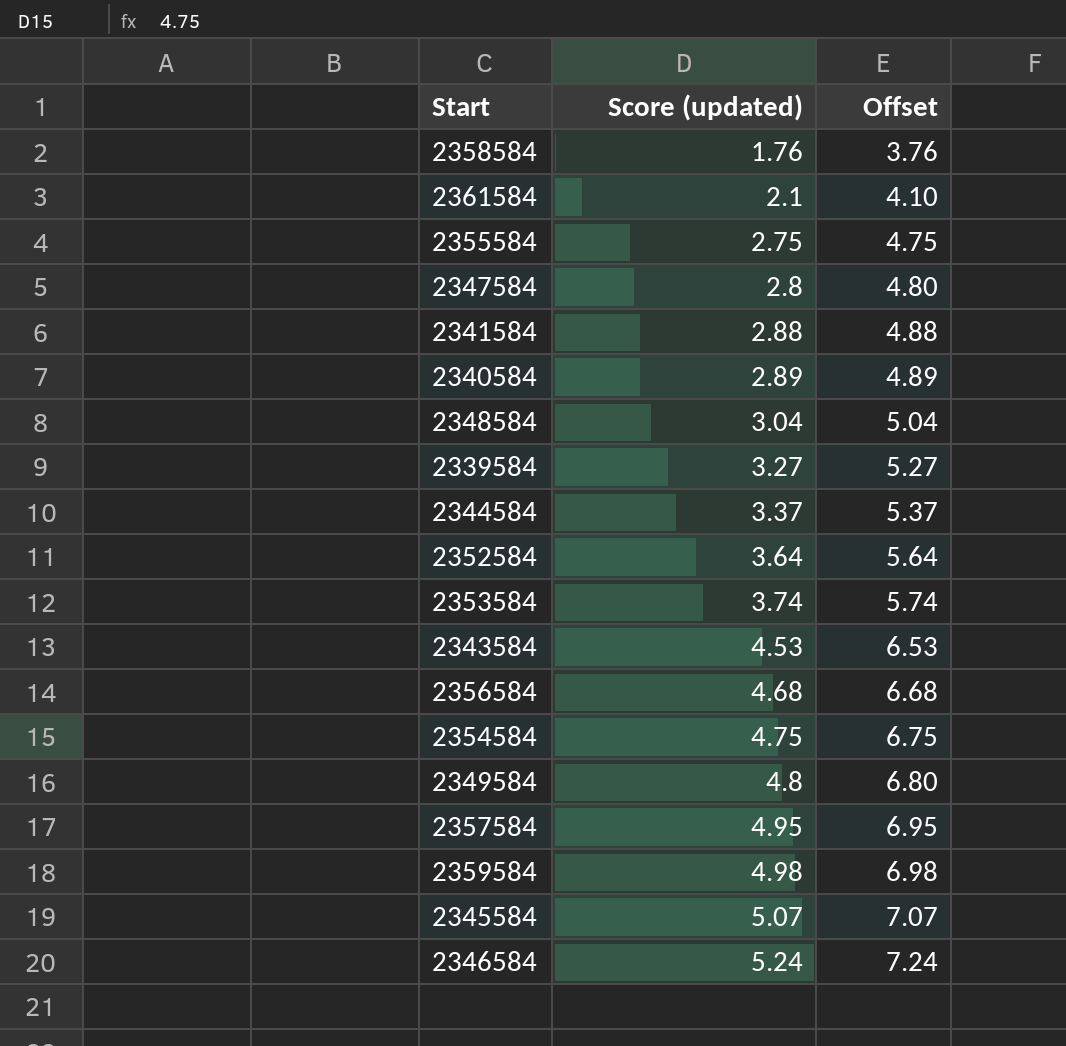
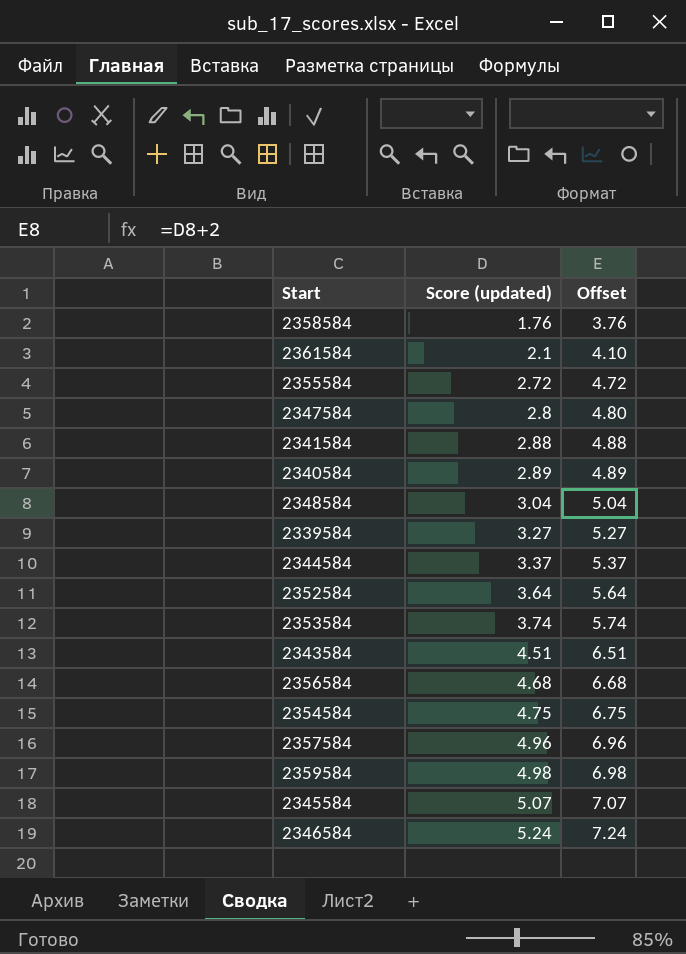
row 2349584: 4.8 | 6.80 -> none
2355584 | Score (updated): 2.75 -> 2.72
2355584 | Offset: 4.75 -> 4.72
2343584 | Score (updated): 4.53 -> 4.51
2343584 | Offset: 6.53 -> 6.51
2357584 | Score (updated): 4.95 -> 4.96
2357584 | Offset: 6.95 -> 6.96

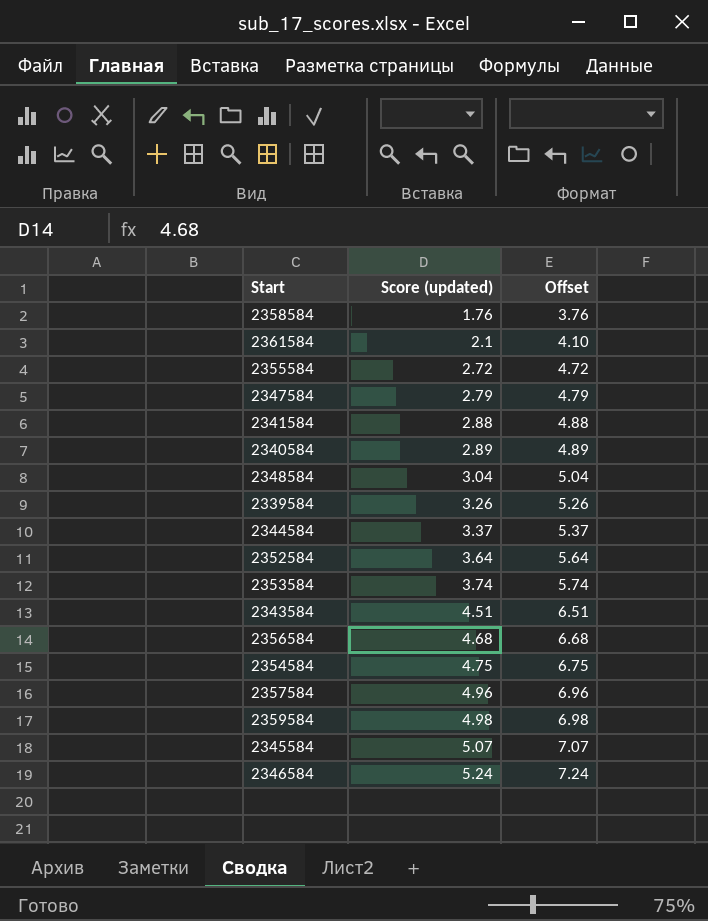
2347584 | Score (updated): 2.8 -> 2.79
2347584 | Offset: 4.80 -> 4.79
2339584 | Score (updated): 3.27 -> 3.26
2339584 | Offset: 5.27 -> 5.26

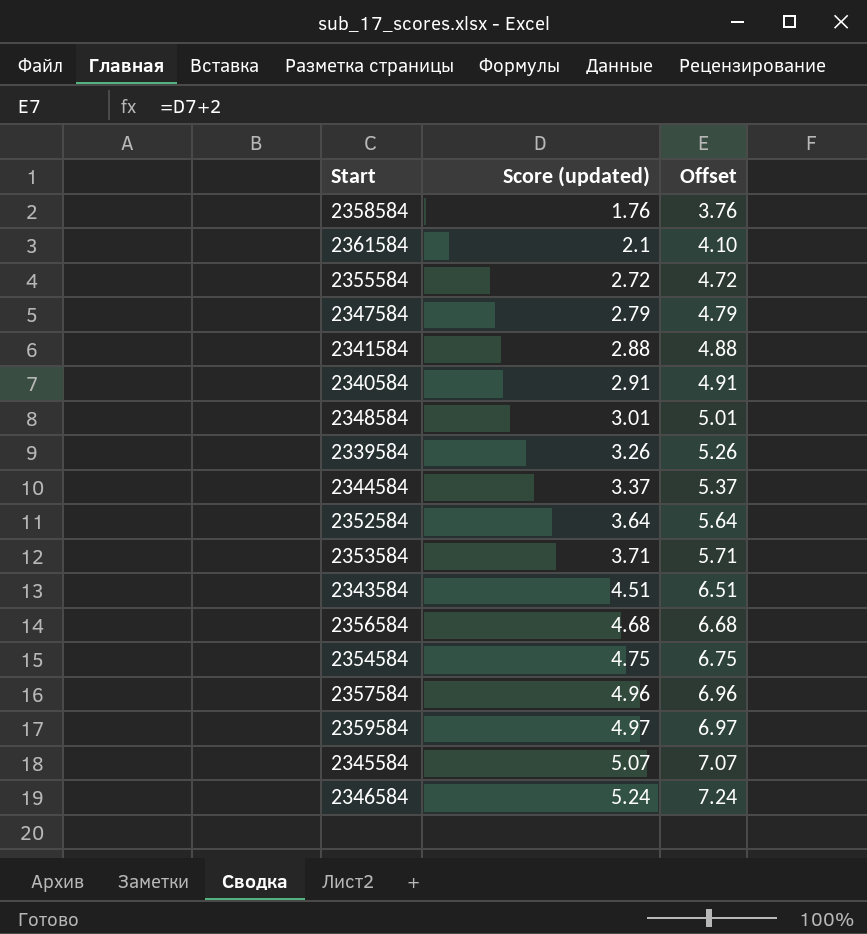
2340584 | Score (updated): 2.89 -> 2.91
2340584 | Offset: 4.89 -> 4.91
2348584 | Score (updated): 3.04 -> 3.01
2348584 | Offset: 5.04 -> 5.01
2353584 | Score (updated): 3.74 -> 3.71
2353584 | Offset: 5.74 -> 5.71
2359584 | Score (updated): 4.98 -> 4.97
2359584 | Offset: 6.98 -> 6.97

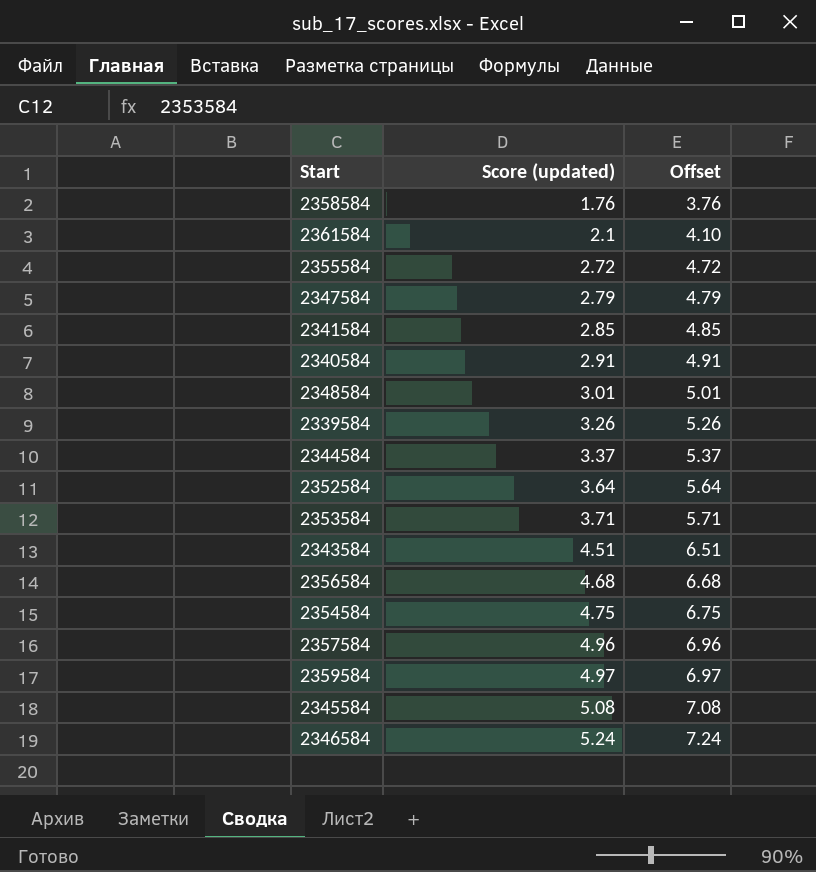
2341584 | Score (updated): 2.88 -> 2.85
2341584 | Offset: 4.88 -> 4.85
2345584 | Score (updated): 5.07 -> 5.08
2345584 | Offset: 7.07 -> 7.08

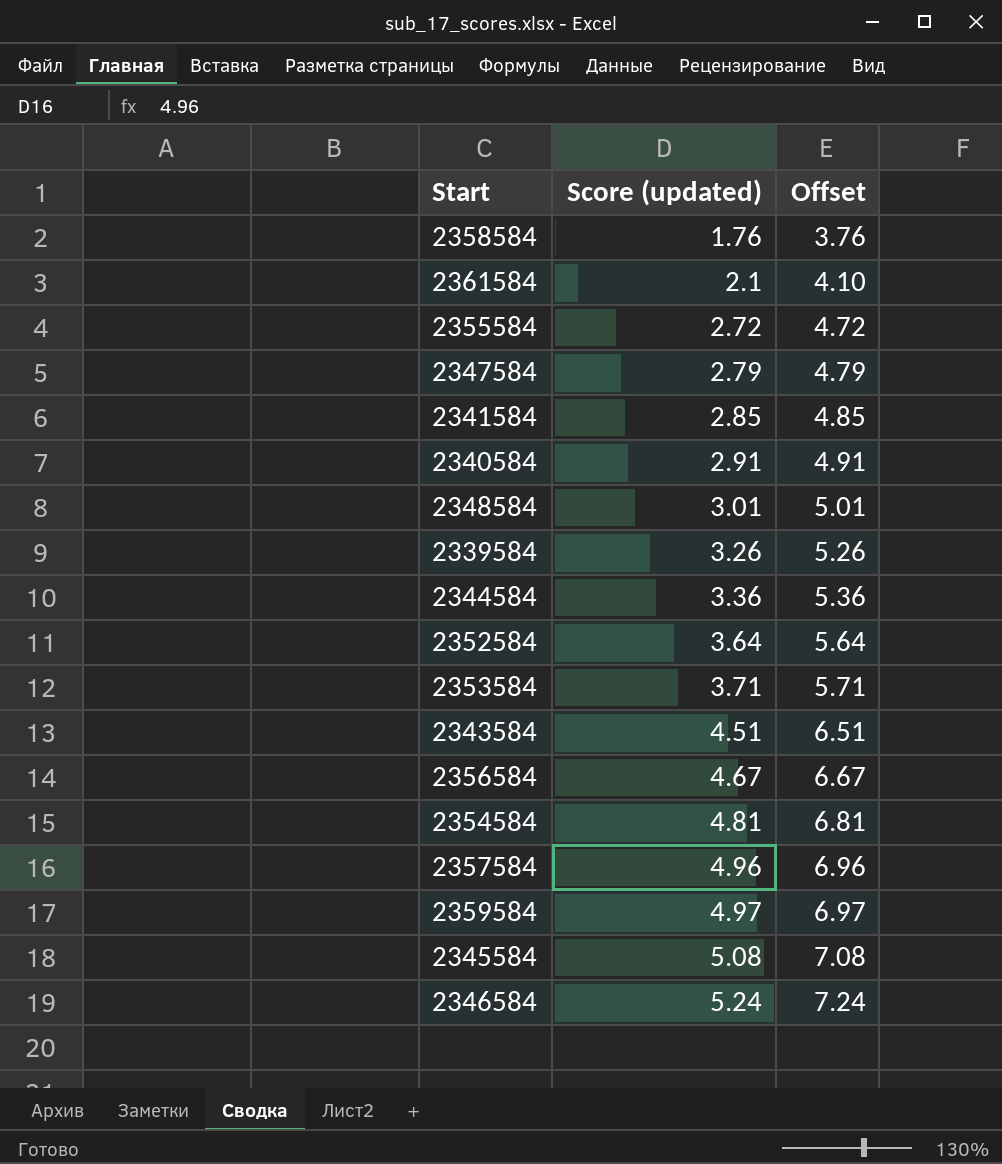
2344584 | Score (updated): 3.37 -> 3.36
2344584 | Offset: 5.37 -> 5.36
2356584 | Score (updated): 4.68 -> 4.67
2356584 | Offset: 6.68 -> 6.67
2354584 | Score (updated): 4.75 -> 4.81
2354584 | Offset: 6.75 -> 6.81

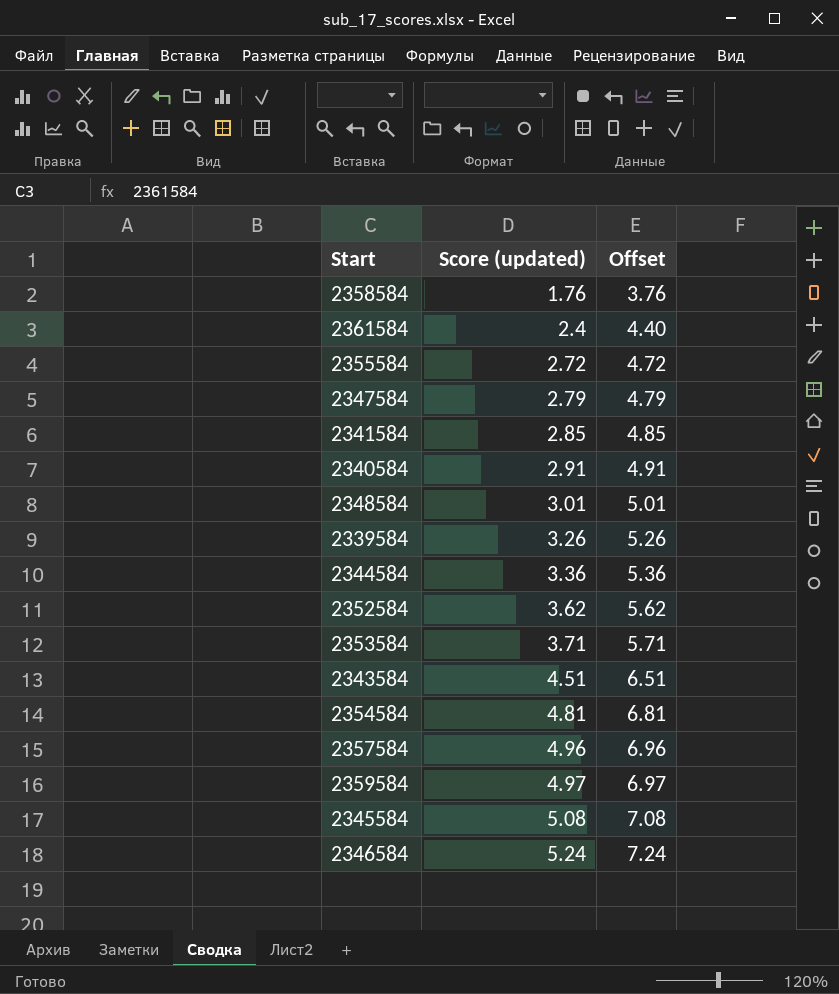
row 2356584: 4.67 | 6.67 -> none
2361584 | Score (updated): 2.1 -> 2.4
2361584 | Offset: 4.10 -> 4.40
2352584 | Score (updated): 3.64 -> 3.62
2352584 | Offset: 5.64 -> 5.62

